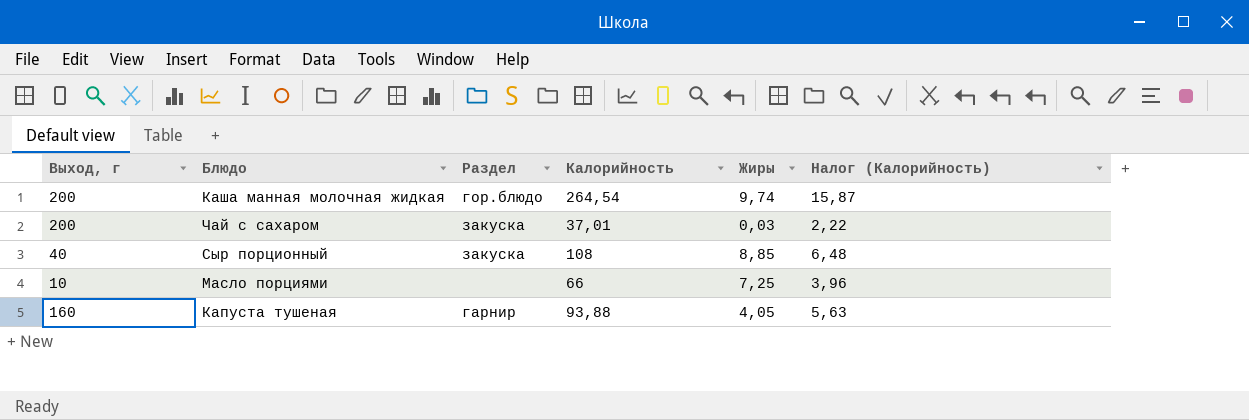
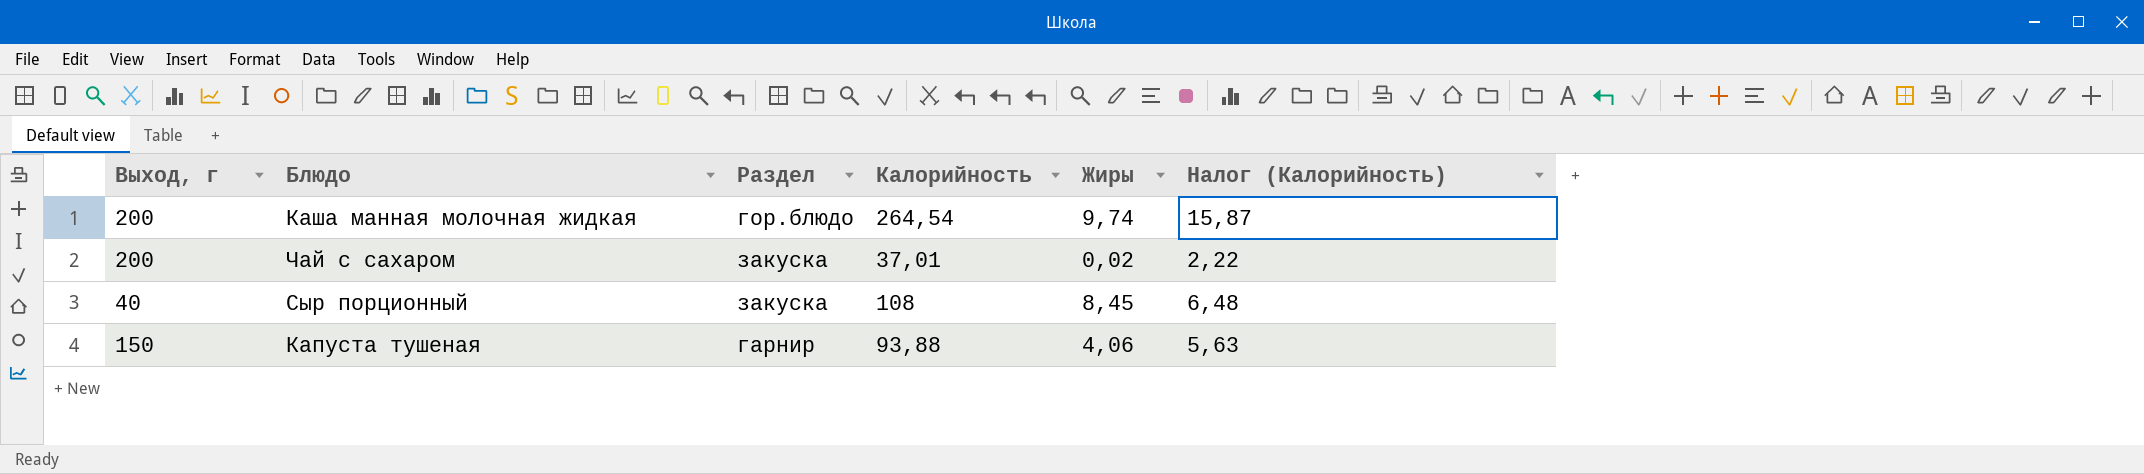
row Масло порциями: 10 | none | 66 | 7,25 | 3,96 -> none
Чай с сахаром | Жиры: 0,03 -> 0,02
Сыр порционный | Жиры: 8,85 -> 8,45
Капуста тушеная | Выход, г: 160 -> 150
Капуста тушеная | Жиры: 4,05 -> 4,06

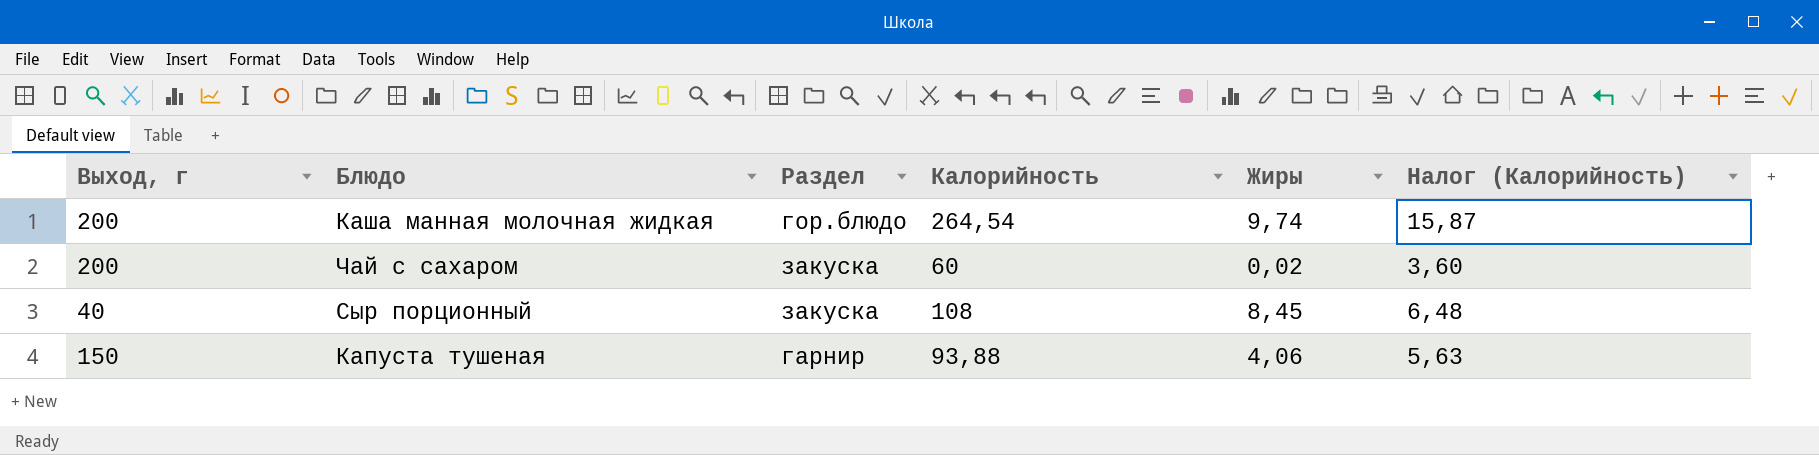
Чай с сахаром | Калорийность: 37,01 -> 60
Чай с сахаром | Налог (Калорийность): 2,22 -> 3,60

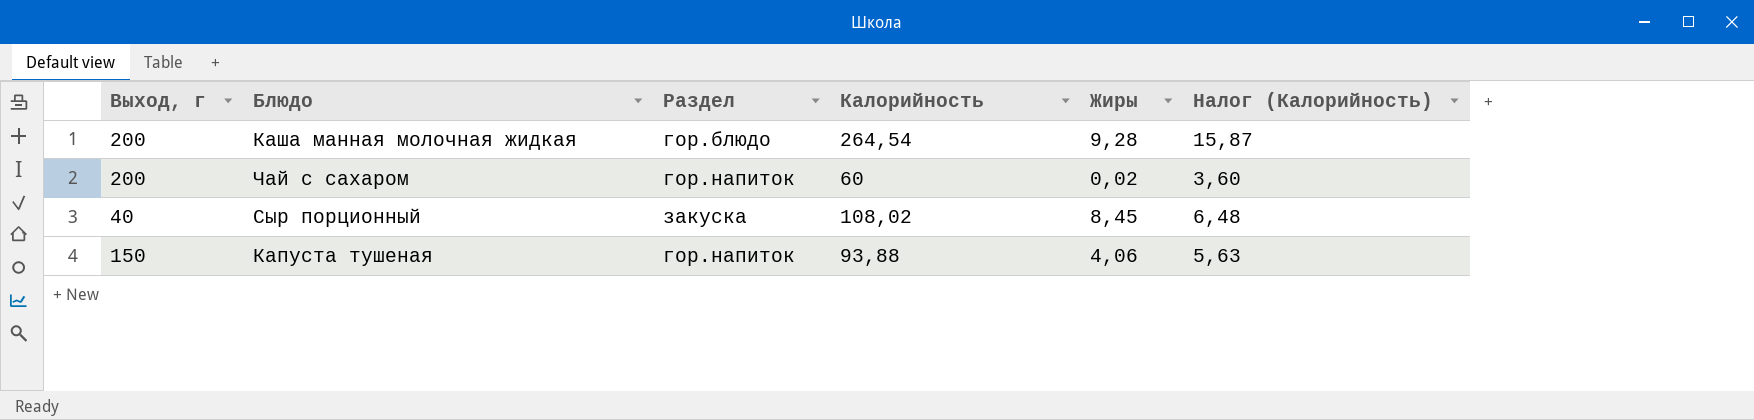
Каша манная молочная жидкая | Жиры: 9,74 -> 9,28
Чай с сахаром | Раздел: закуска -> гор.напиток
Сыр порционный | Калорийность: 108 -> 108,02
Капуста тушеная | Раздел: гарнир -> гор.напиток

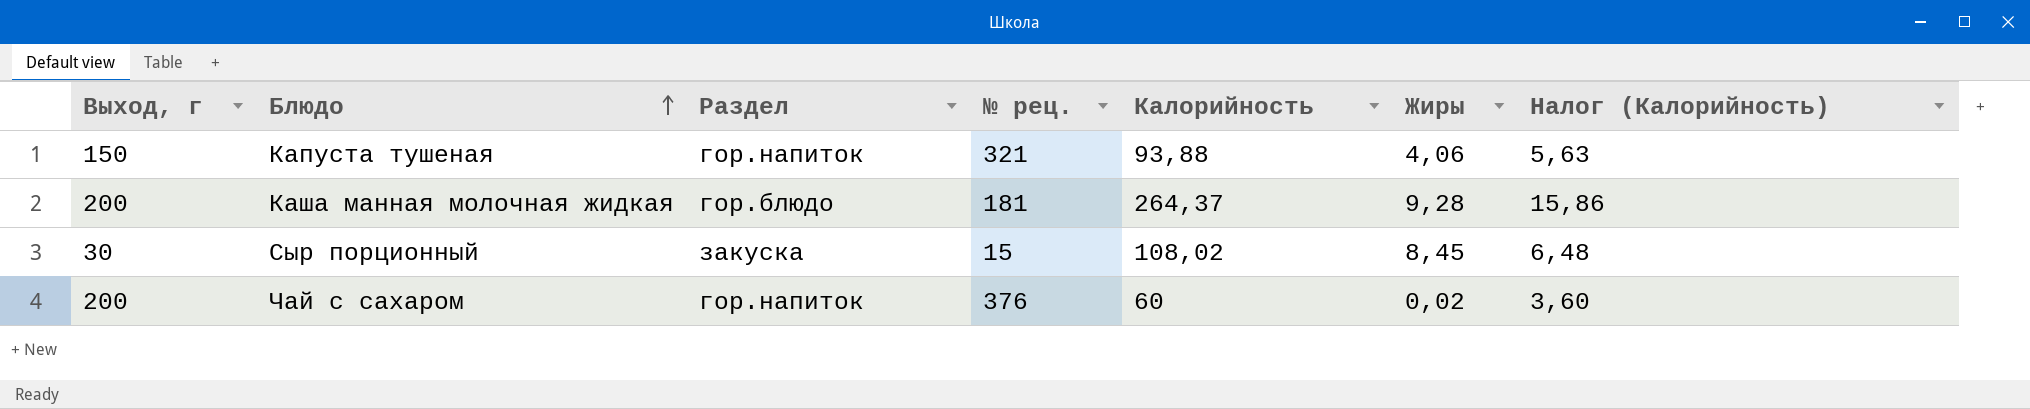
row order: none -> Блюдо ascending
column № рец. | position: none -> 4
Каша манная молочная жидкая | Калорийность: 264,54 -> 264,37
Каша манная молочная жидкая | Налог (Калорийность): 15,87 -> 15,86
Сыр порционный | Выход, г: 40 -> 30

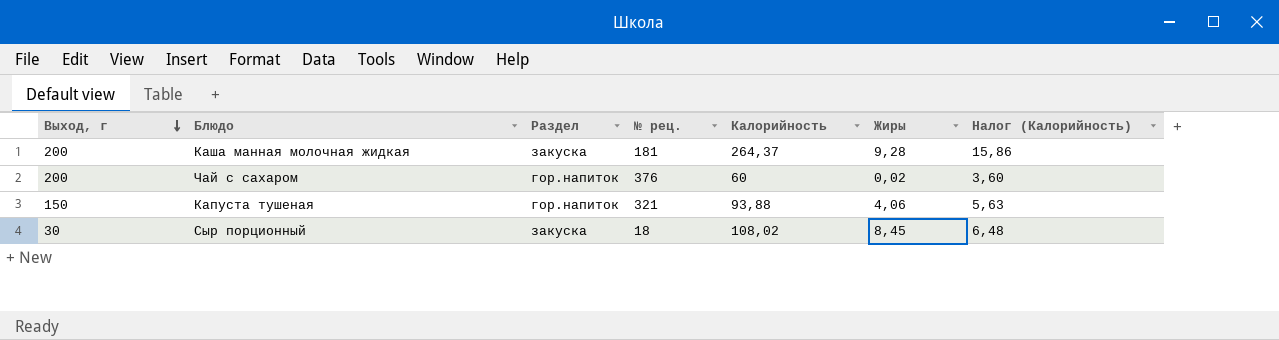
row order: Блюдо ascending -> Выход, г descending
Каша манная молочная жидкая | Раздел: гор.блюдо -> закуска
Сыр порционный | № рец.: 15 -> 18

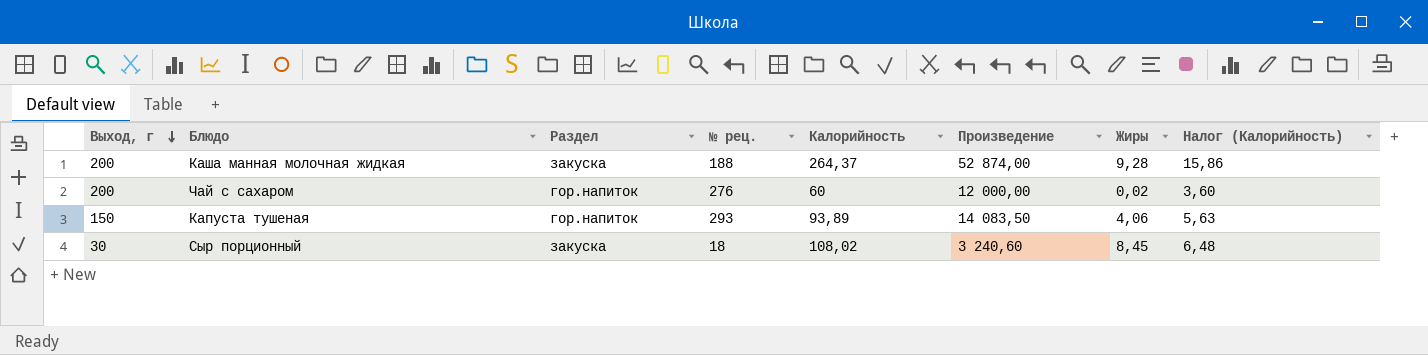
column Произведение | formula: none -> [Выход, г] * [Калорийность]
Каша манная молочная жидкая | № рец.: 181 -> 188
Чай с сахаром | № рец.: 376 -> 276
Капуста тушеная | № рец.: 321 -> 293
Капуста тушеная | Калорийность: 93,88 -> 93,89

